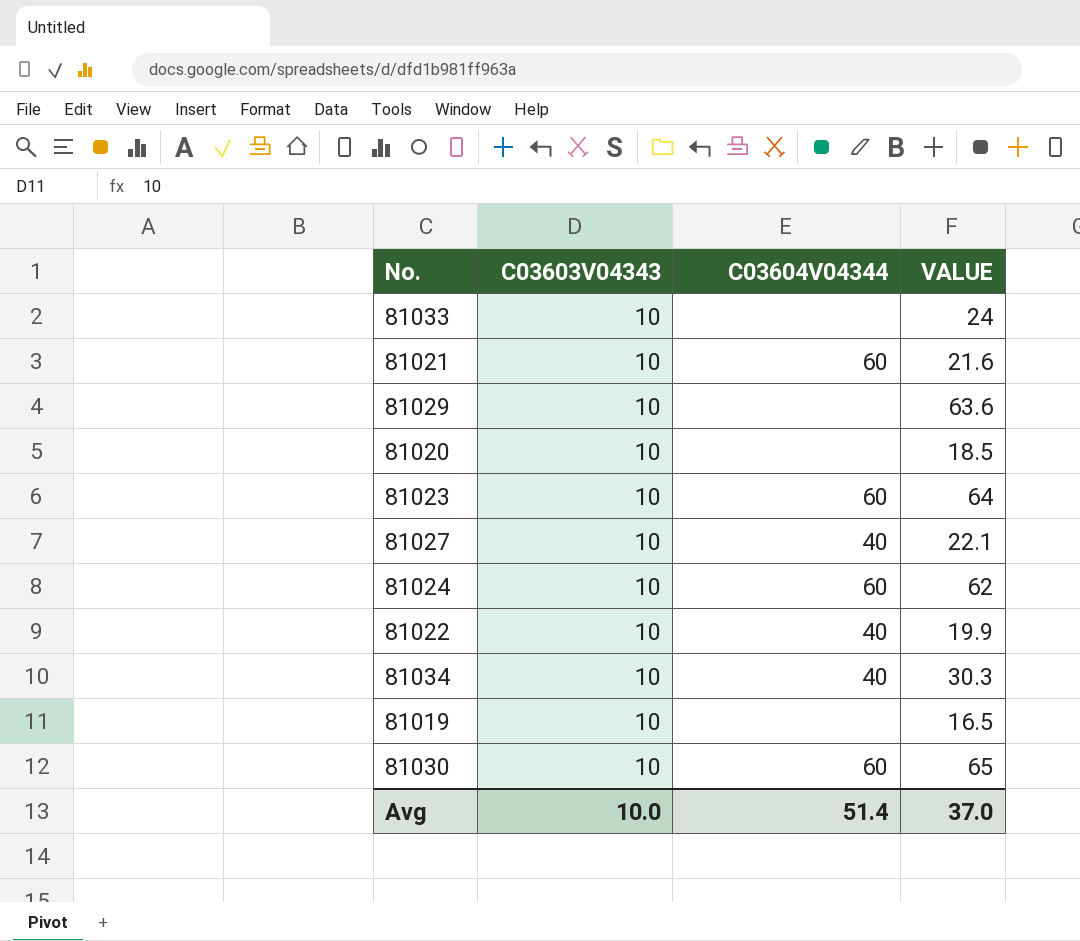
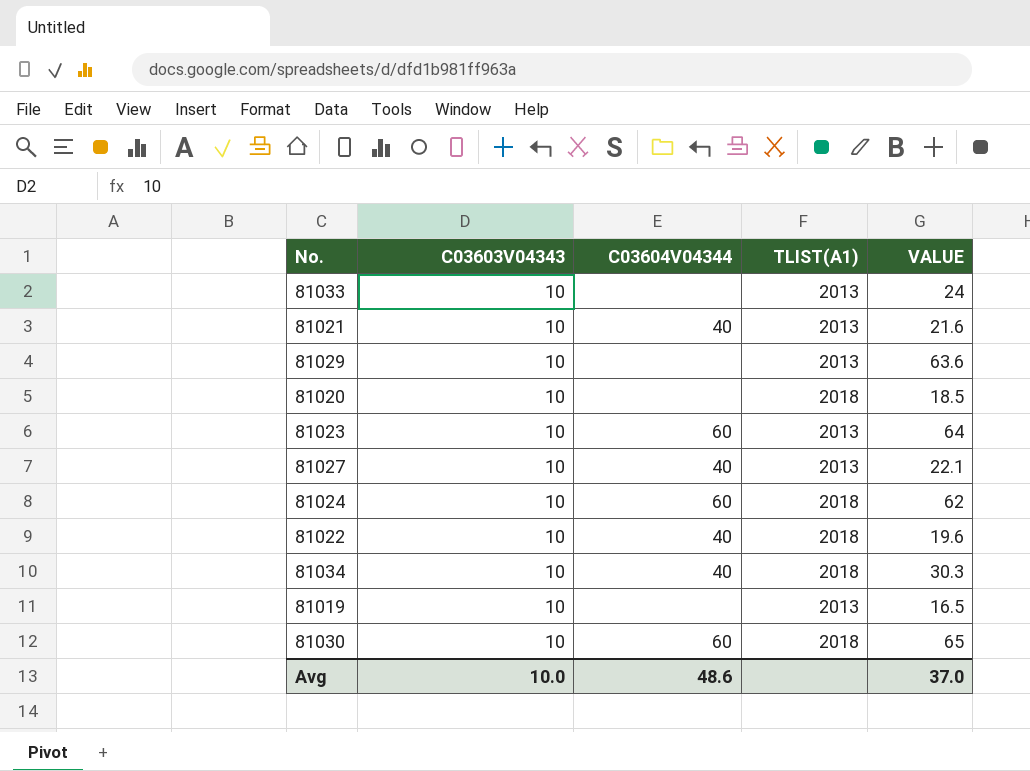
column TLIST(A1) | position: none -> 4
81021 | C03604V04344: 60 -> 40
81022 | VALUE: 19.9 -> 19.6
Avg | C03604V04344: 51.4 -> 48.6

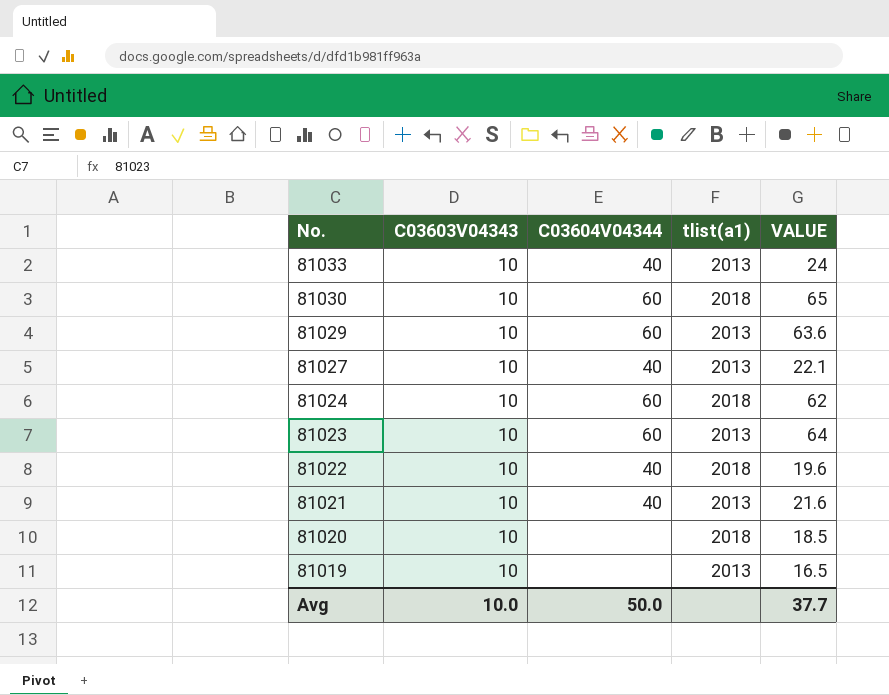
row order: none -> No. descending
column name: TLIST(A1) -> tlist(a1)
row 81034: 10 | 40 | 2018 | 30.3 -> none
81033 | C03604V04344: none -> 40
81029 | C03604V04344: none -> 60
Avg | C03604V04344: 48.6 -> 50.0
Avg | VALUE: 37.0 -> 37.7

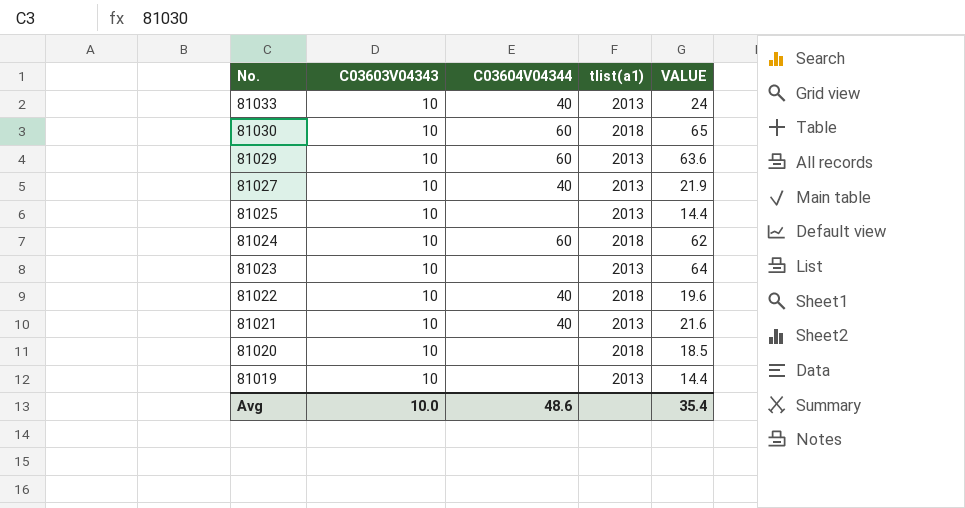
81027 | VALUE: 22.1 -> 21.9
row 81025: none -> 10 | none | 2013 | 14.4
81023 | C03604V04344: 60 -> none
81019 | VALUE: 16.5 -> 14.4
Avg | C03604V04344: 50.0 -> 48.6
Avg | VALUE: 37.7 -> 35.4

